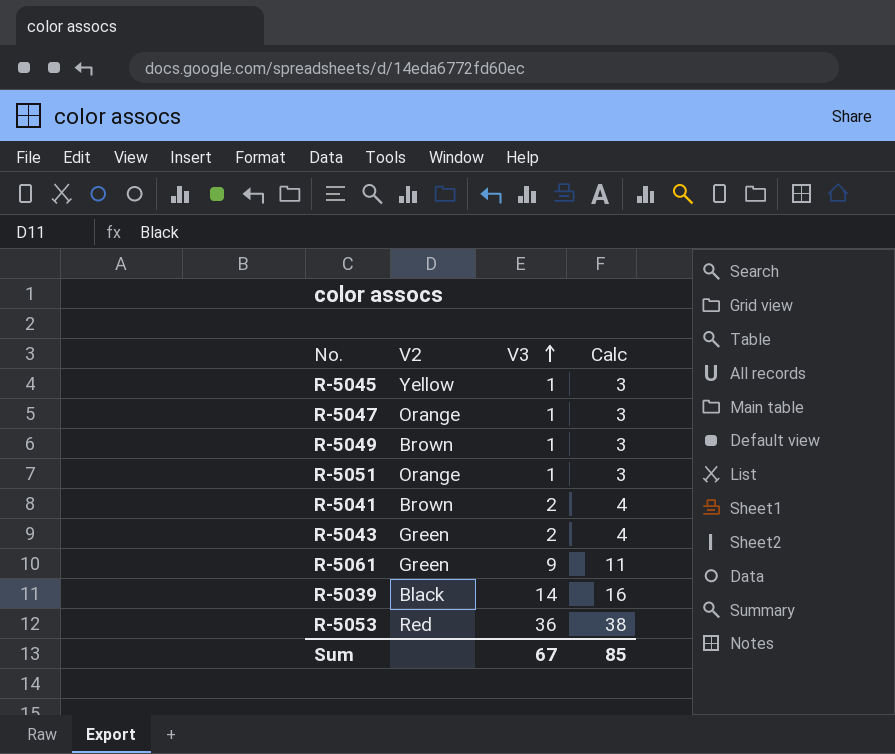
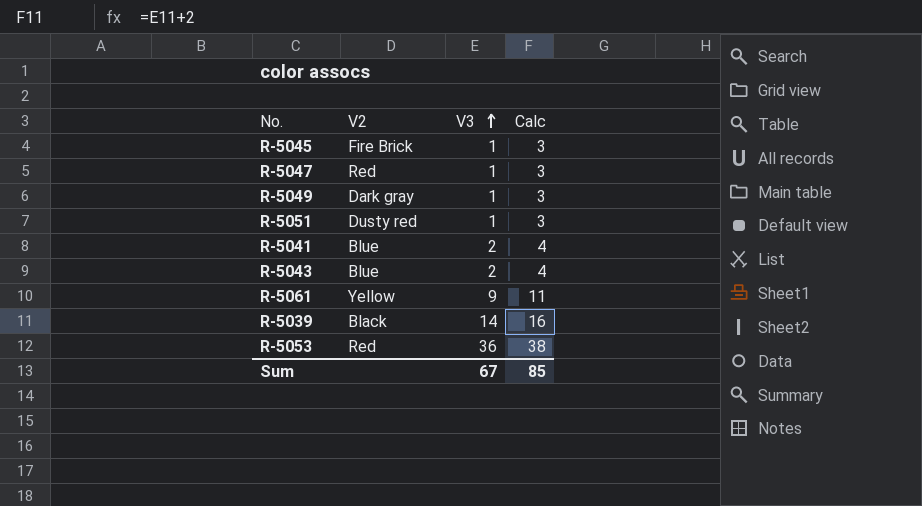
R-5045 | V2: Yellow -> Fire Brick
R-5047 | V2: Orange -> Red
R-5049 | V2: Brown -> Dark gray
R-5051 | V2: Orange -> Dusty red
R-5041 | V2: Brown -> Blue
R-5043 | V2: Green -> Blue
R-5061 | V2: Green -> Yellow

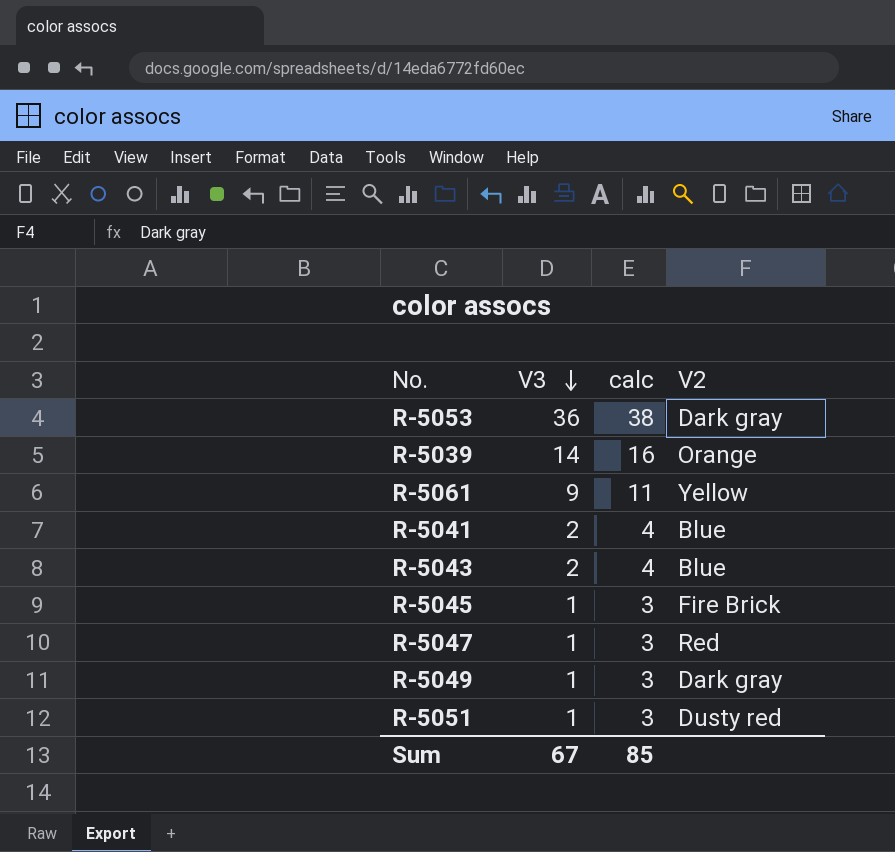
row order: V3 ascending -> V3 descending
column name: Calc -> calc
column V2 | position: 2 -> 4
R-5053 | V2: Red -> Dark gray
R-5039 | V2: Black -> Orange

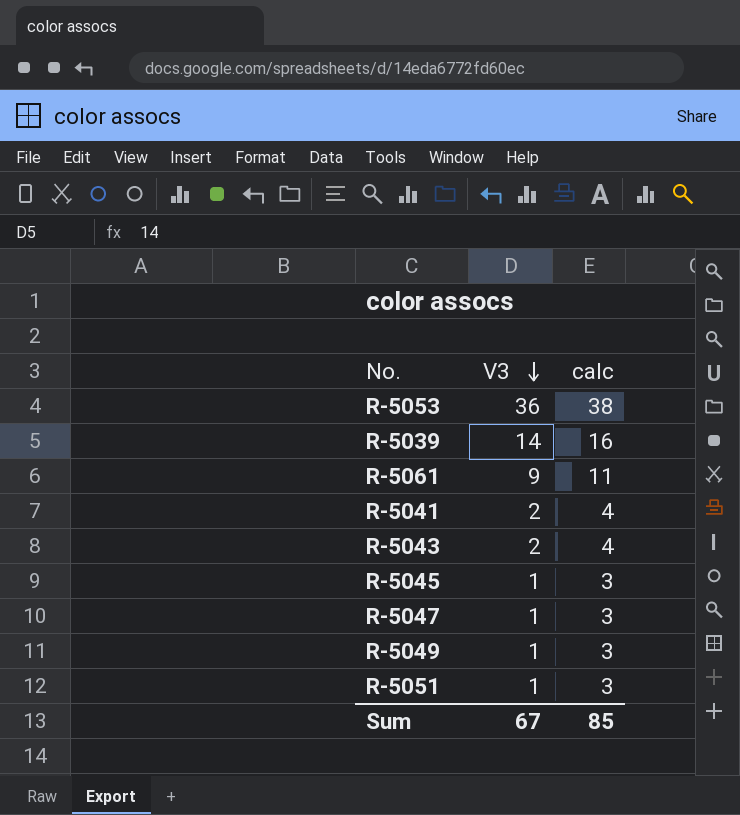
column V2 | position: 4 -> none

